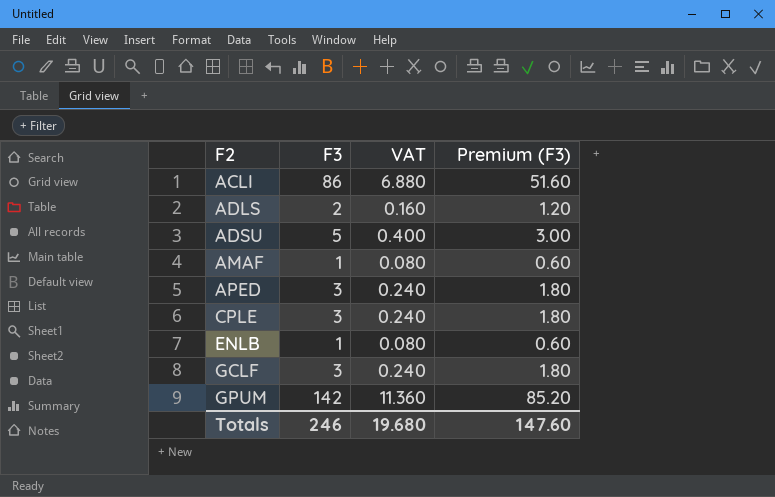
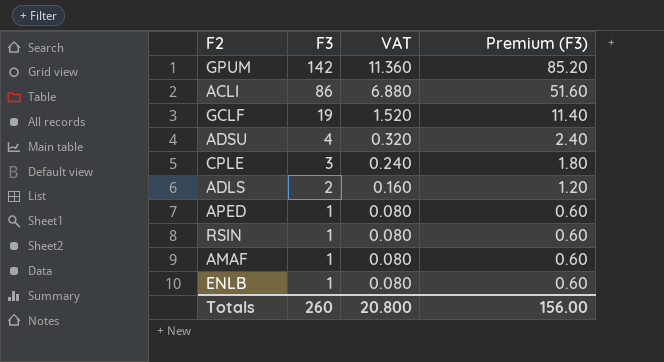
row order: F2 ascending -> F3 descending
GCLF | F3: 3 -> 19
GCLF | VAT: 0.240 -> 1.520
GCLF | Premium (F3): 1.80 -> 11.40
ADSU | F3: 5 -> 4
ADSU | VAT: 0.400 -> 0.320
ADSU | Premium (F3): 3.00 -> 2.40
APED | F3: 3 -> 1
APED | VAT: 0.240 -> 0.080
APED | Premium (F3): 1.80 -> 0.60
row RSIN: none -> 1 | 0.080 | 0.60
Totals | F3: 246 -> 260
Totals | VAT: 19.680 -> 20.800
Totals | Premium (F3): 147.60 -> 156.00

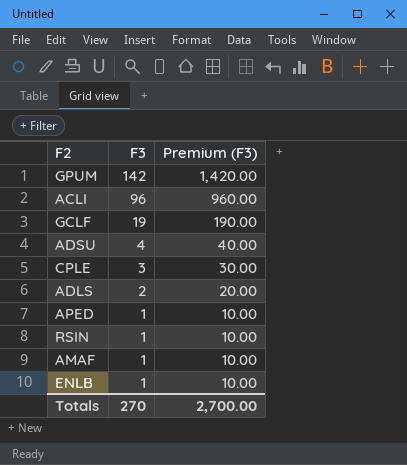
column VAT | formula: [F3] * 0.08 -> none
column Premium (F3) | formula: [F3] * 0.6 -> [F3] * 10
ACLI | F3: 86 -> 96
Totals | F3: 260 -> 270
Totals | Premium (F3): 156.00 -> 2,700.00

